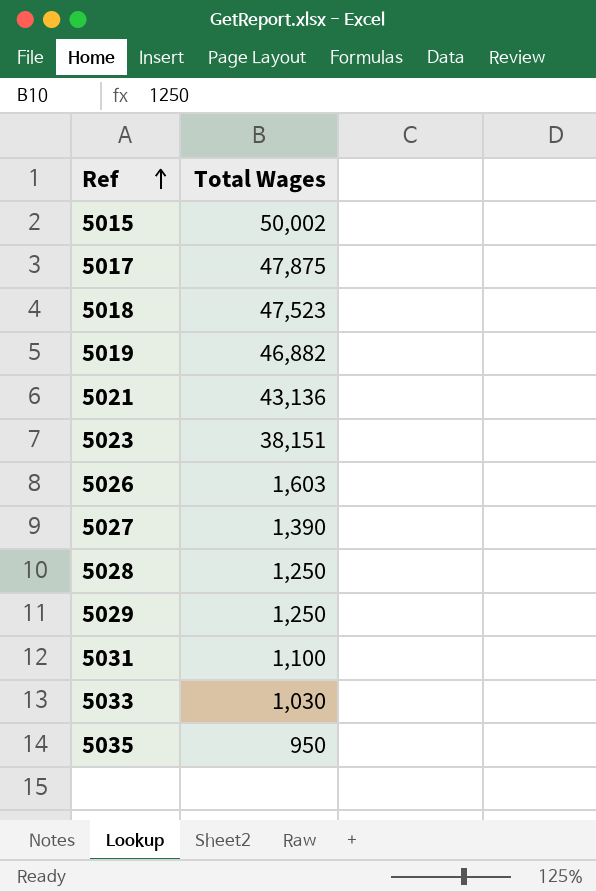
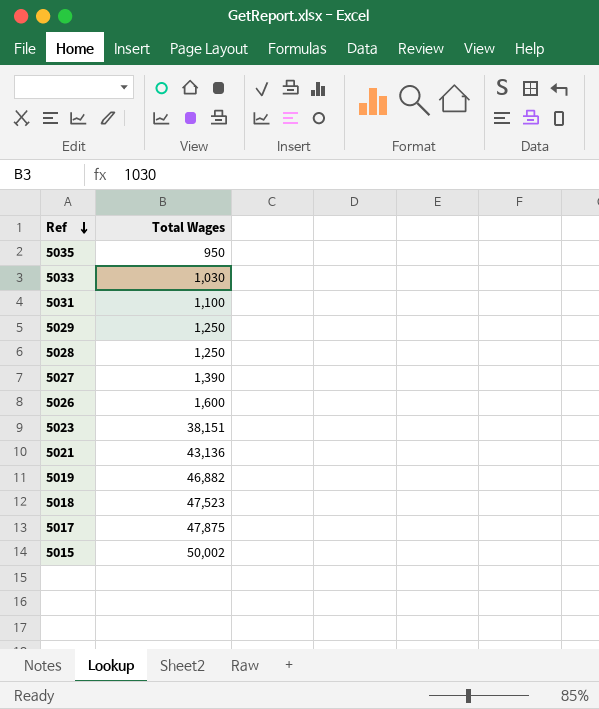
row order: Ref ascending -> Ref descending
5026 | Total Wages: 1,603 -> 1,600

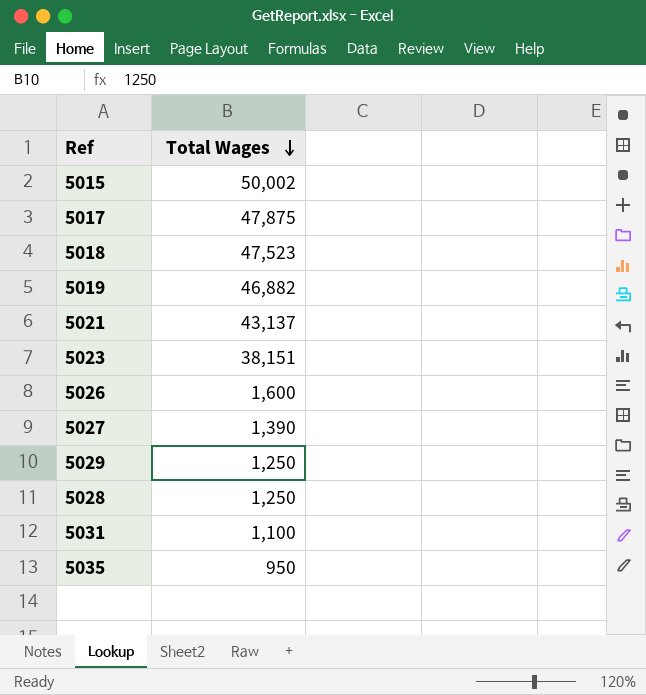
row order: Ref descending -> Total Wages descending
row 5033: 1,030 -> none
5021 | Total Wages: 43,136 -> 43,137

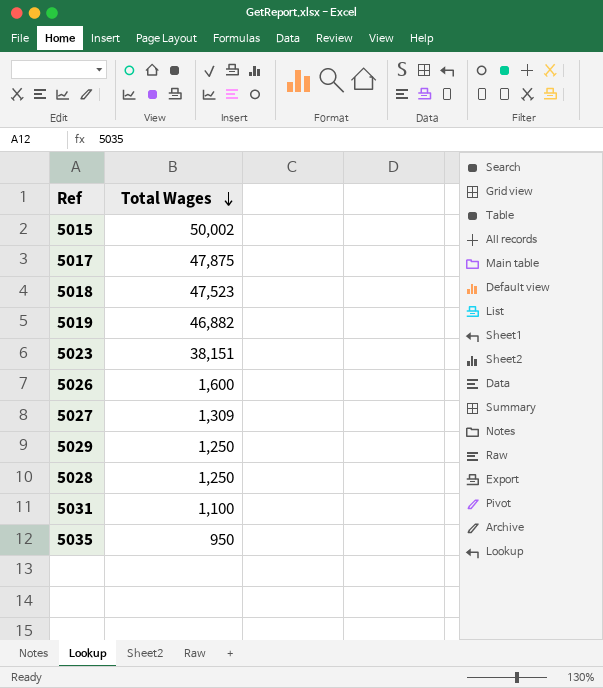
row 5021: 43,137 -> none
5027 | Total Wages: 1,390 -> 1,309

